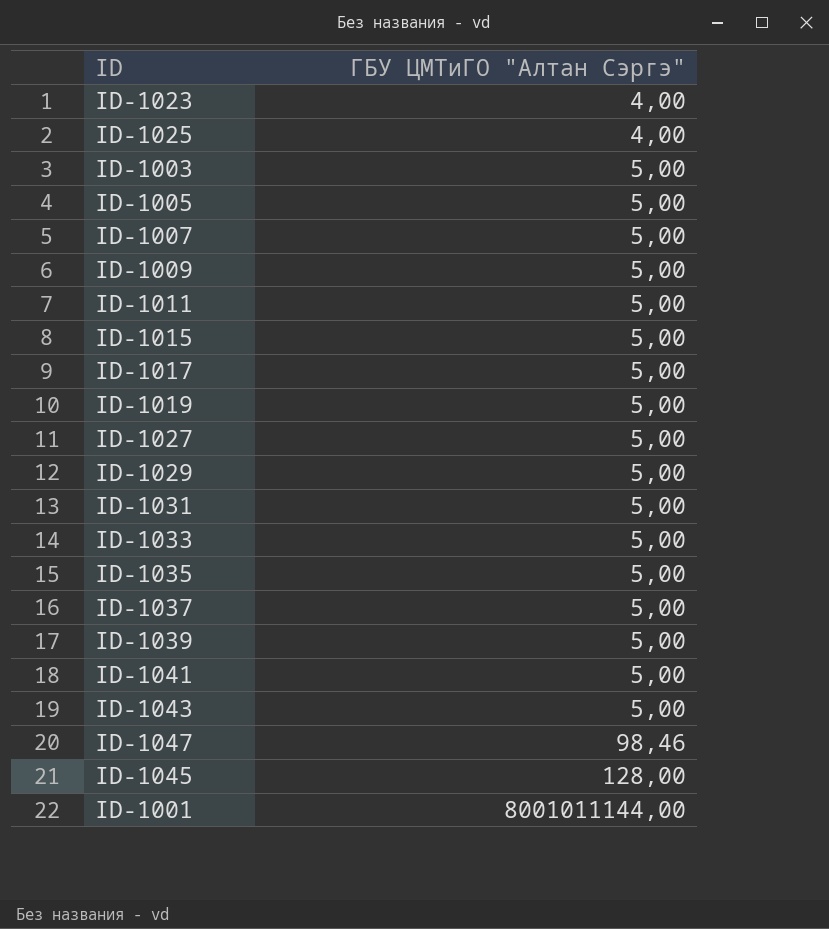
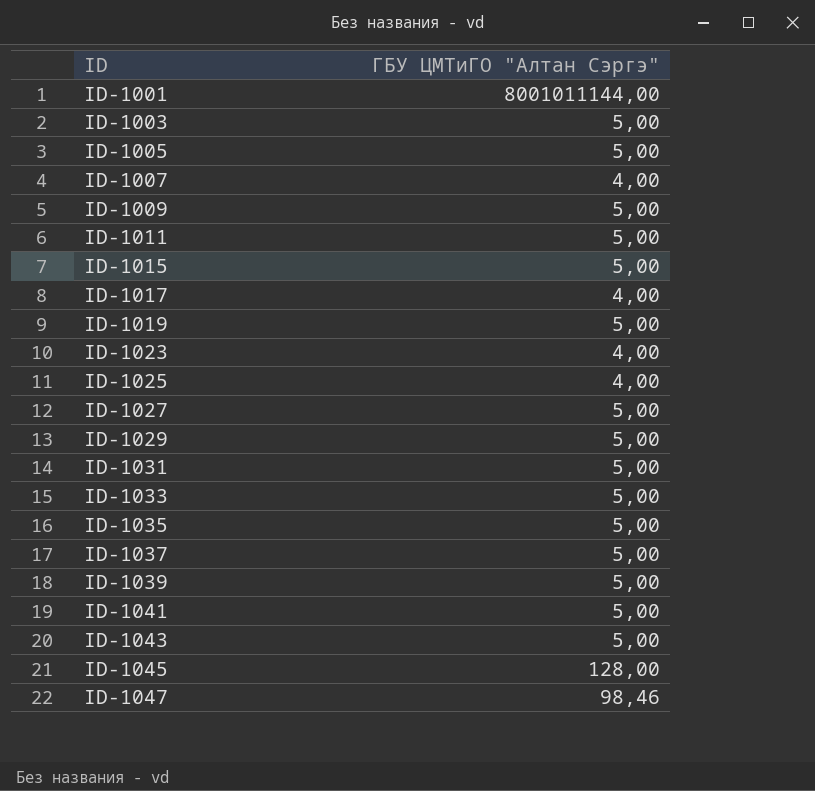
row order: ГБУ ЦМТиГО "Алтан Сэргэ" ascending -> ID ascending
ID-1007 | ГБУ ЦМТиГО "Алтан Сэргэ": 5,00 -> 4,00
ID-1017 | ГБУ ЦМТиГО "Алтан Сэргэ": 5,00 -> 4,00

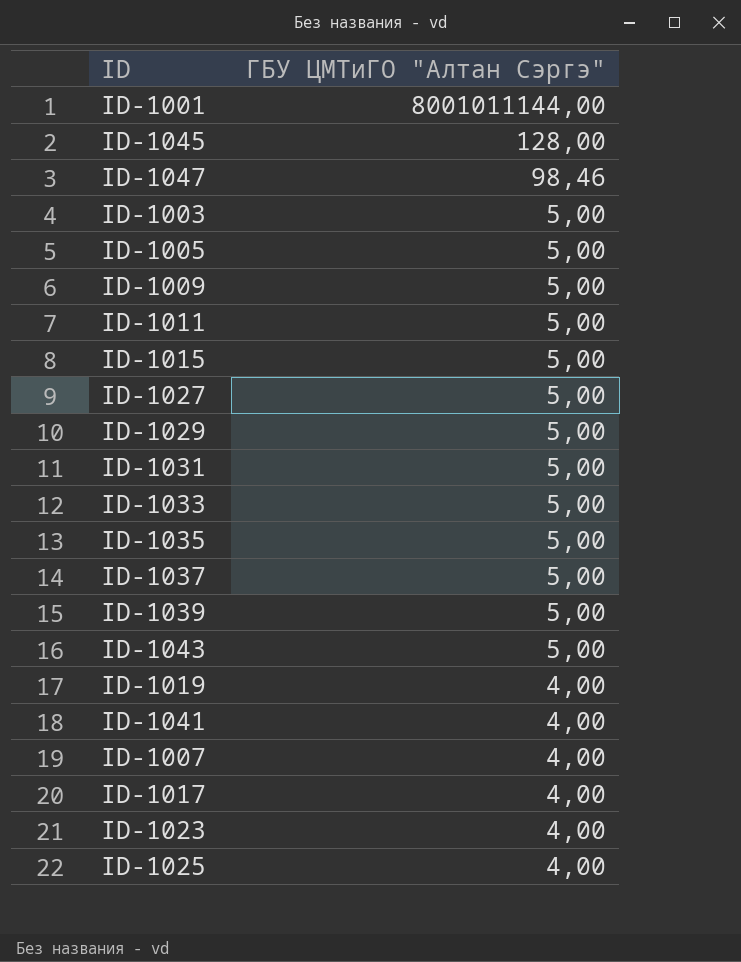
row order: ID ascending -> ГБУ ЦМТиГО "Алтан Сэргэ" descending
ID-1019 | ГБУ ЦМТиГО "Алтан Сэргэ": 5,00 -> 4,00
ID-1041 | ГБУ ЦМТиГО "Алтан Сэргэ": 5,00 -> 4,00

